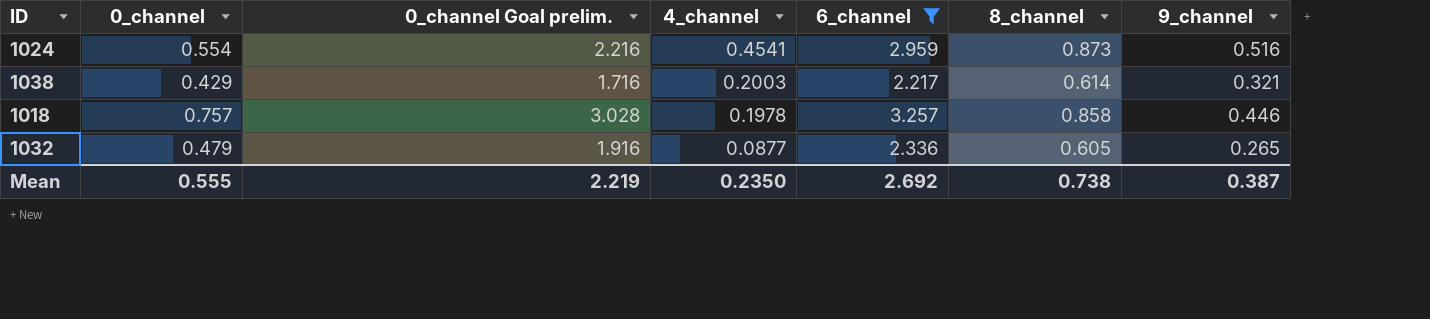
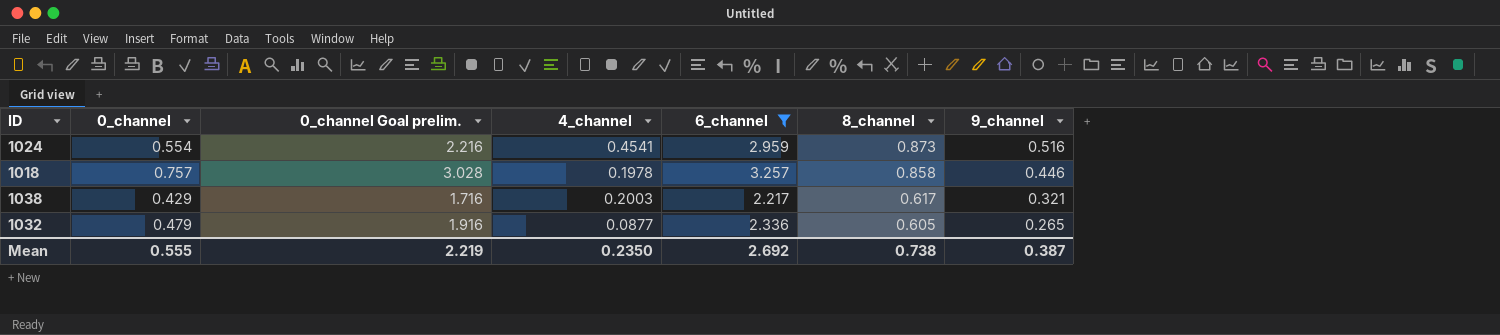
row order: 4_channel descending -> 8_channel descending
1038 | 8_channel: 0.614 -> 0.617

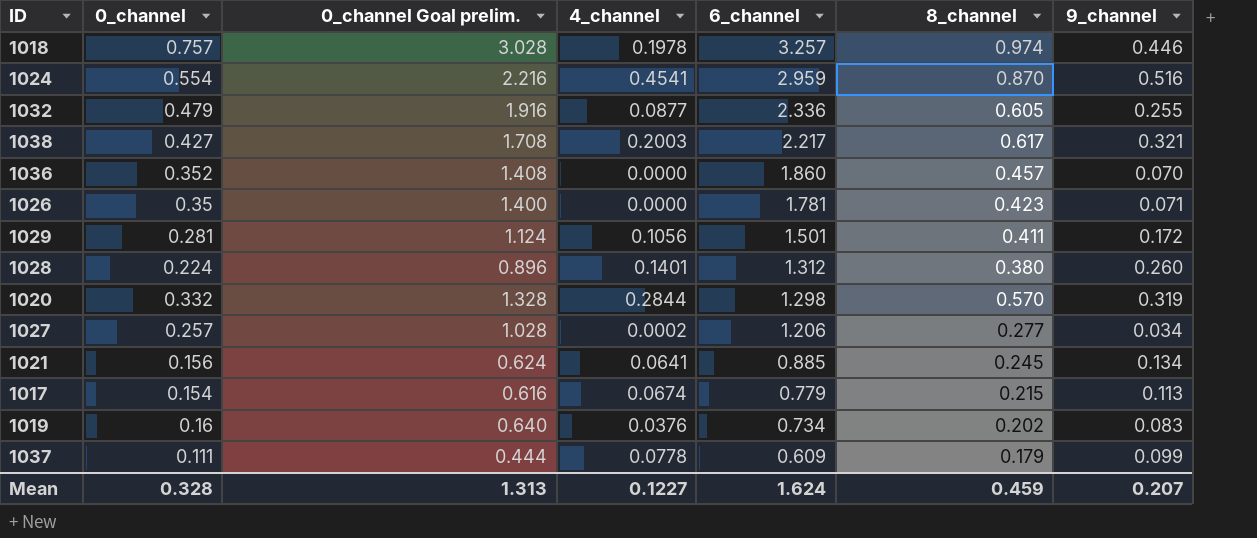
filter: 6_channel >= 2.217 -> none
row order: 8_channel descending -> 6_channel descending
1018 | 8_channel: 0.858 -> 0.974
1024 | 8_channel: 0.873 -> 0.870
1032 | 9_channel: 0.265 -> 0.255
1038 | 0_channel: 0.429 -> 0.427
1038 | 0_channel Goal prelim.: 1.716 -> 1.708
Mean | 0_channel: 0.555 -> 0.328
Mean | 0_channel Goal prelim.: 2.219 -> 1.313
Mean | 4_channel: 0.2350 -> 0.1227
Mean | 6_channel: 2.692 -> 1.624
Mean | 8_channel: 0.738 -> 0.459
Mean | 9_channel: 0.387 -> 0.207

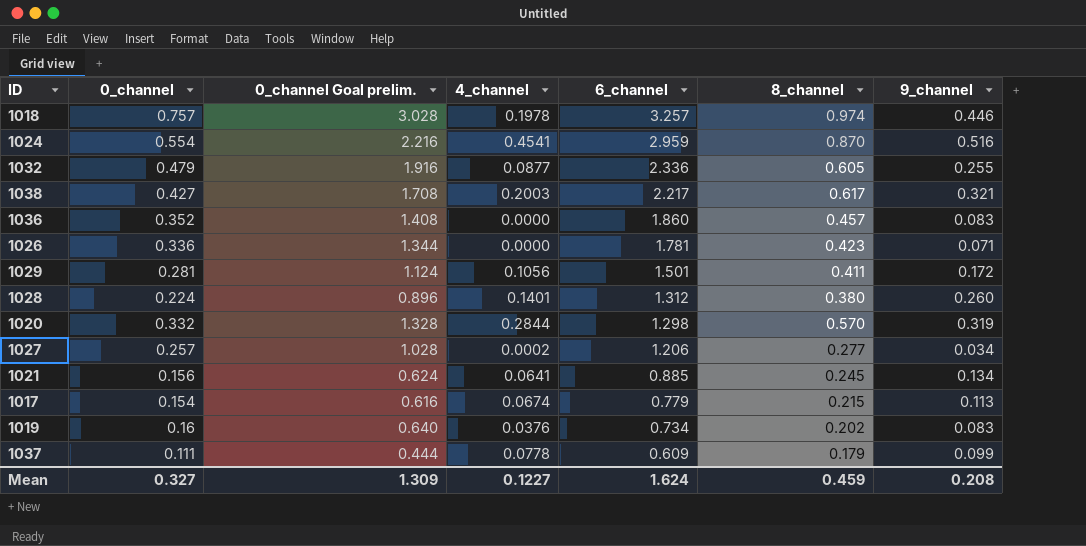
1036 | 9_channel: 0.070 -> 0.083
1026 | 0_channel: 0.35 -> 0.336
1026 | 0_channel Goal prelim.: 1.400 -> 1.344
Mean | 0_channel: 0.328 -> 0.327
Mean | 0_channel Goal prelim.: 1.313 -> 1.309
Mean | 9_channel: 0.207 -> 0.208

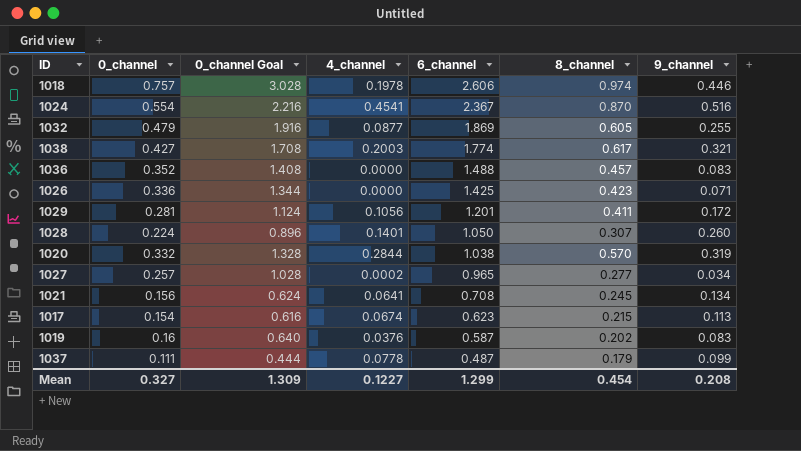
column name: 0_channel Goal prelim. -> 0_channel Goal
1018 | 6_channel: 3.257 -> 2.606
1024 | 6_channel: 2.959 -> 2.367
1032 | 6_channel: 2.336 -> 1.869
1038 | 6_channel: 2.217 -> 1.774
1036 | 6_channel: 1.860 -> 1.488
1026 | 6_channel: 1.781 -> 1.425
1029 | 6_channel: 1.501 -> 1.201
1028 | 6_channel: 1.312 -> 1.050
1028 | 8_channel: 0.380 -> 0.307
1020 | 6_channel: 1.298 -> 1.038
1027 | 6_channel: 1.206 -> 0.965
1021 | 6_channel: 0.885 -> 0.708
1017 | 6_channel: 0.779 -> 0.623
1019 | 6_channel: 0.734 -> 0.587
1037 | 6_channel: 0.609 -> 0.487
Mean | 6_channel: 1.624 -> 1.299
Mean | 8_channel: 0.459 -> 0.454

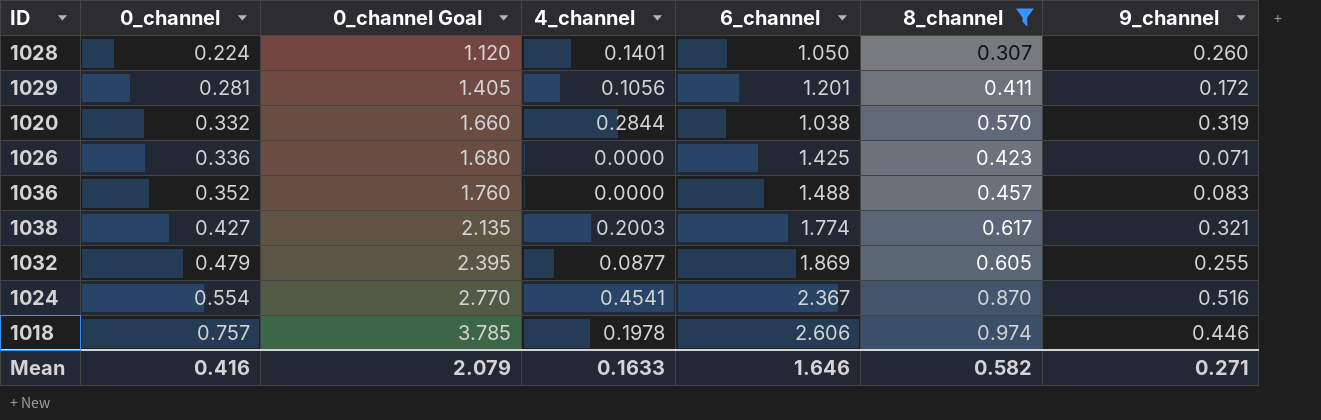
filter: none -> 8_channel >= 0.307
row order: 6_channel descending -> 0_channel ascending
column 0_channel Goal | formula: [0_channel] * 4 -> [0_channel] * 5
Mean | 0_channel: 0.327 -> 0.416
Mean | 0_channel Goal: 1.309 -> 2.079
Mean | 4_channel: 0.1227 -> 0.1633
Mean | 6_channel: 1.299 -> 1.646
Mean | 8_channel: 0.454 -> 0.582
Mean | 9_channel: 0.208 -> 0.271

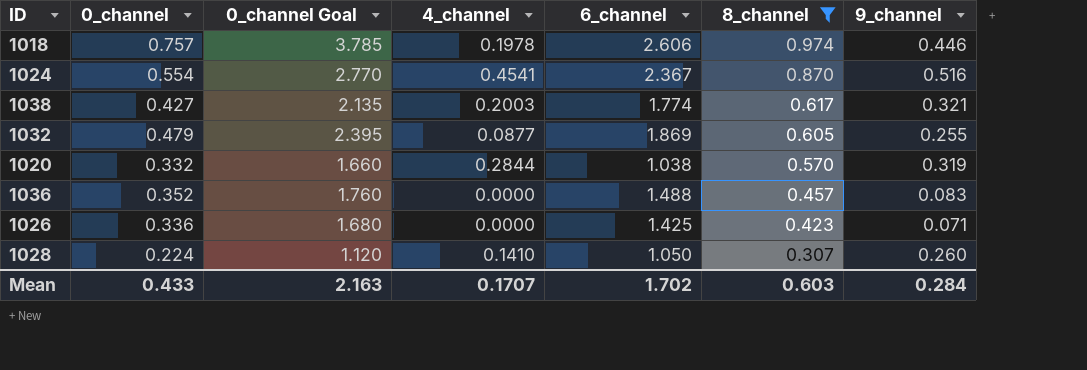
row order: 0_channel ascending -> 8_channel descending
row 1029: 0.281 | 1.405 | 0.1056 | 1.201 | 0.411 | 0.172 -> none
1028 | 4_channel: 0.1401 -> 0.1410
Mean | 0_channel: 0.416 -> 0.433
Mean | 0_channel Goal: 2.079 -> 2.163
Mean | 4_channel: 0.1633 -> 0.1707
Mean | 6_channel: 1.646 -> 1.702
Mean | 8_channel: 0.582 -> 0.603
Mean | 9_channel: 0.271 -> 0.284

